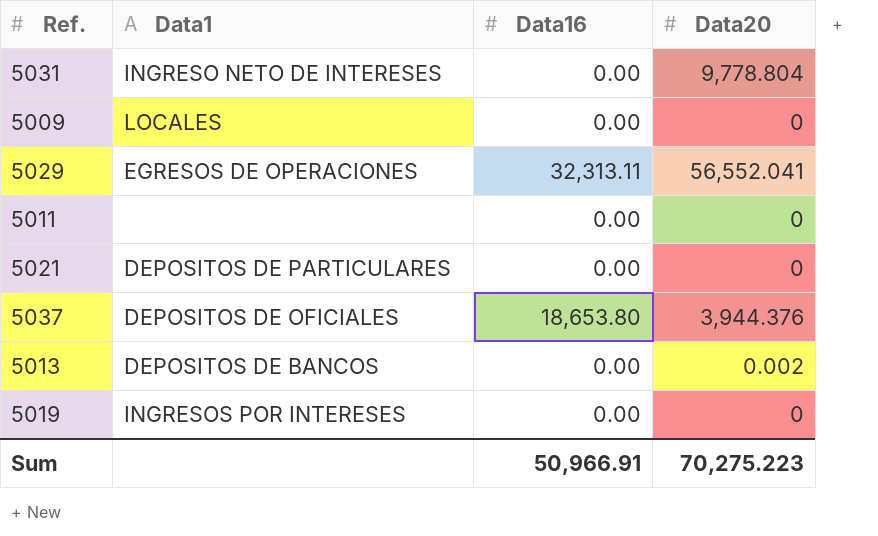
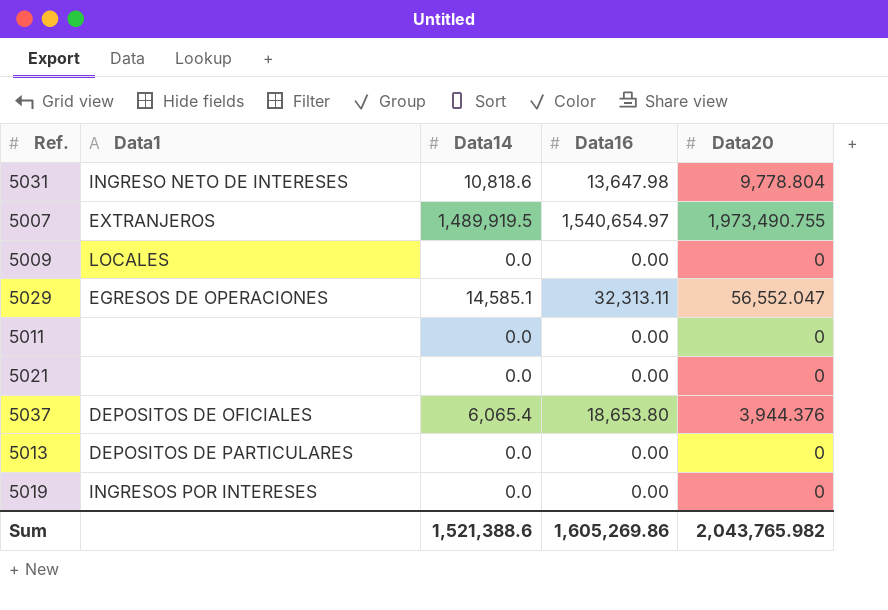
column Data14 | position: none -> 3
5031 | Data16: 0.00 -> 13,647.98
row 5007: none -> EXTRANJEROS | 1,489,919.5 | 1,540,654.97 | 1,973,490.755
5029 | Data20: 56,552.041 -> 56,552.047
5021 | Data1: DEPOSITOS DE PARTICULARES -> none
5013 | Data1: DEPOSITOS DE BANCOS -> DEPOSITOS DE PARTICULARES
5013 | Data20: 0.002 -> 0
Sum | Data16: 50,966.91 -> 1,605,269.86
Sum | Data20: 70,275.223 -> 2,043,765.982

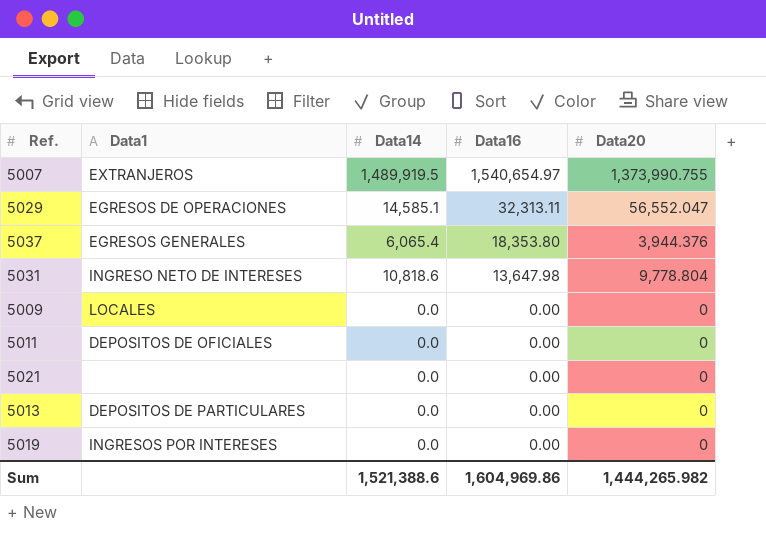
row order: none -> Data16 descending
5007 | Data20: 1,973,490.755 -> 1,373,990.755
5037 | Data1: DEPOSITOS DE OFICIALES -> EGRESOS GENERALES
5037 | Data16: 18,653.80 -> 18,353.80
5011 | Data1: none -> DEPOSITOS DE OFICIALES
Sum | Data16: 1,605,269.86 -> 1,604,969.86
Sum | Data20: 2,043,765.982 -> 1,444,265.982

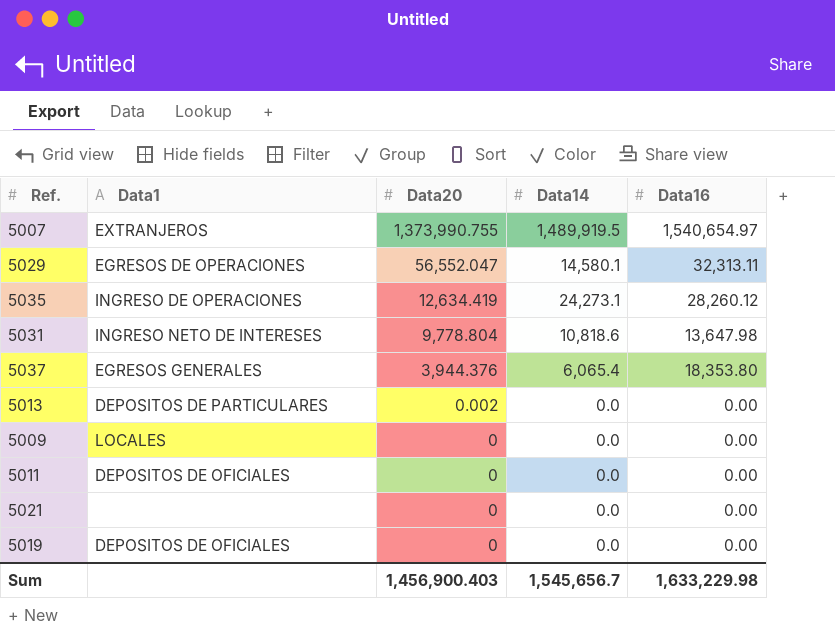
row order: Data16 descending -> Data20 descending
column Data20 | position: 5 -> 3
5029 | Data14: 14,585.1 -> 14,580.1
row 5035: none -> INGRESO DE OPERACIONES | 12,634.419 | 24,273.1 | 28,260.12
5013 | Data20: 0 -> 0.002
5019 | Data1: INGRESOS POR INTERESES -> DEPOSITOS DE OFICIALES
Sum | Data20: 1,444,265.982 -> 1,456,900.403
Sum | Data14: 1,521,388.6 -> 1,545,656.7
Sum | Data16: 1,604,969.86 -> 1,633,229.98

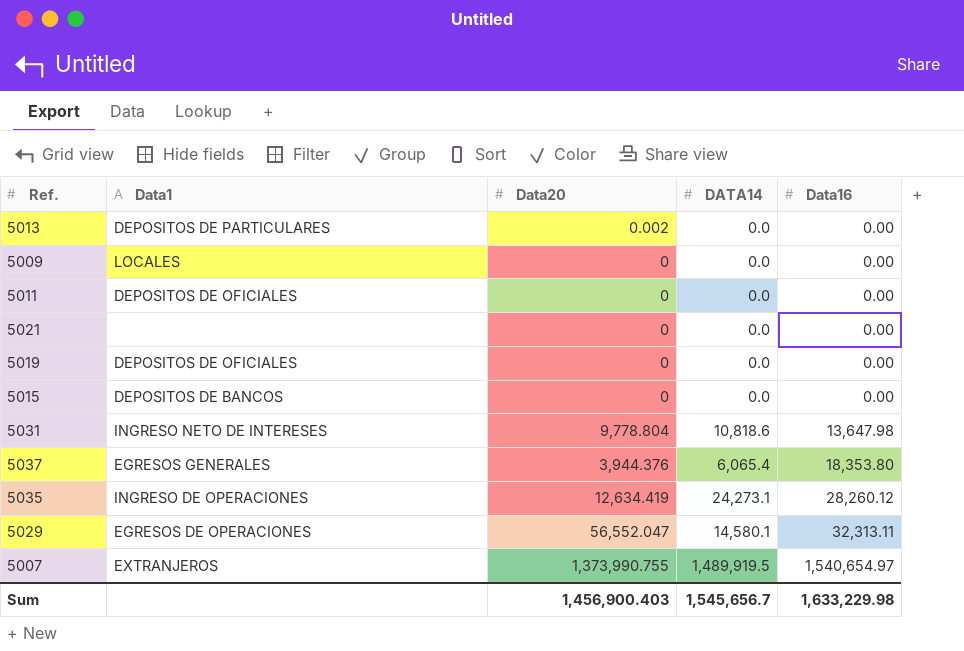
row order: Data20 descending -> Data16 ascending
column name: Data14 -> DATA14
row 5015: none -> DEPOSITOS DE BANCOS | 0 | 0.0 | 0.00

